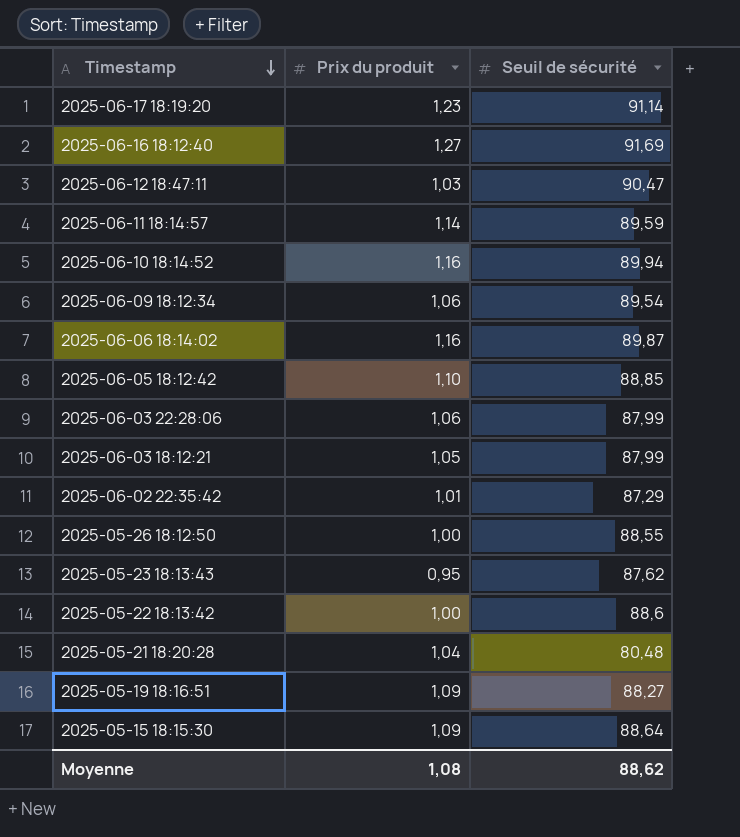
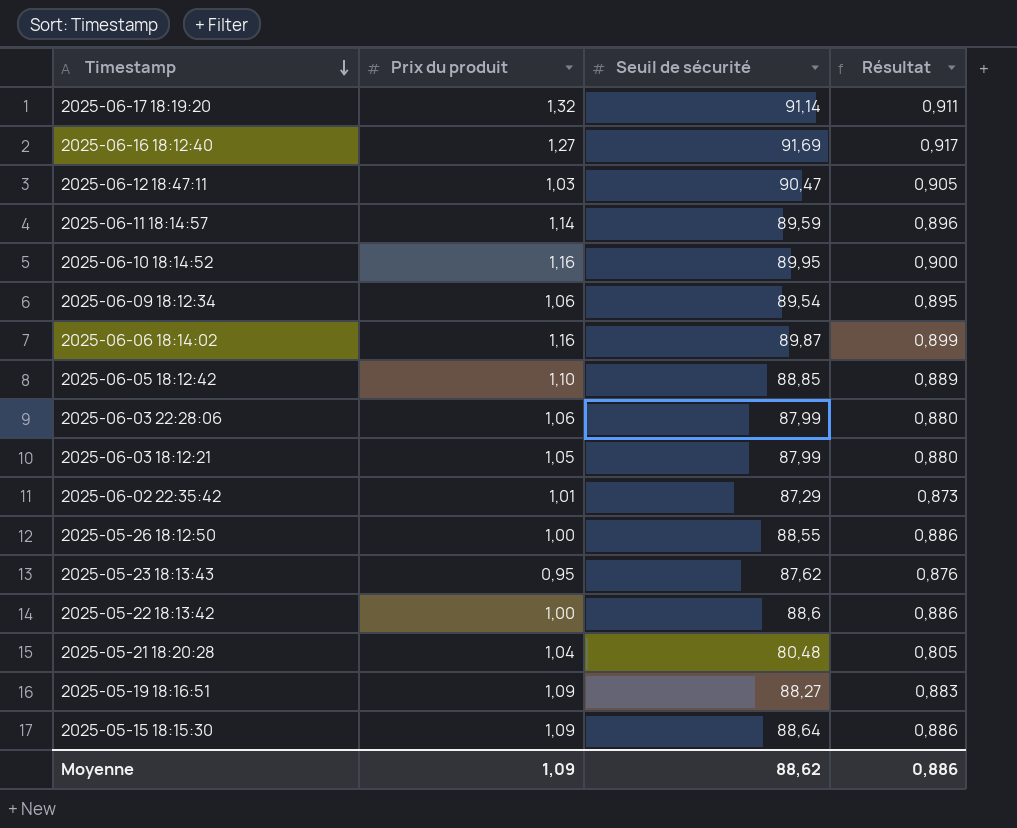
column Résultat | formula: none -> [Seuil de sécurité] * 0,01
2025-06-17 18:19:20 | Prix du produit: 1,23 -> 1,32
2025-06-10 18:14:52 | Seuil de sécurité: 89,94 -> 89,95
Moyenne | Prix du produit: 1,08 -> 1,09

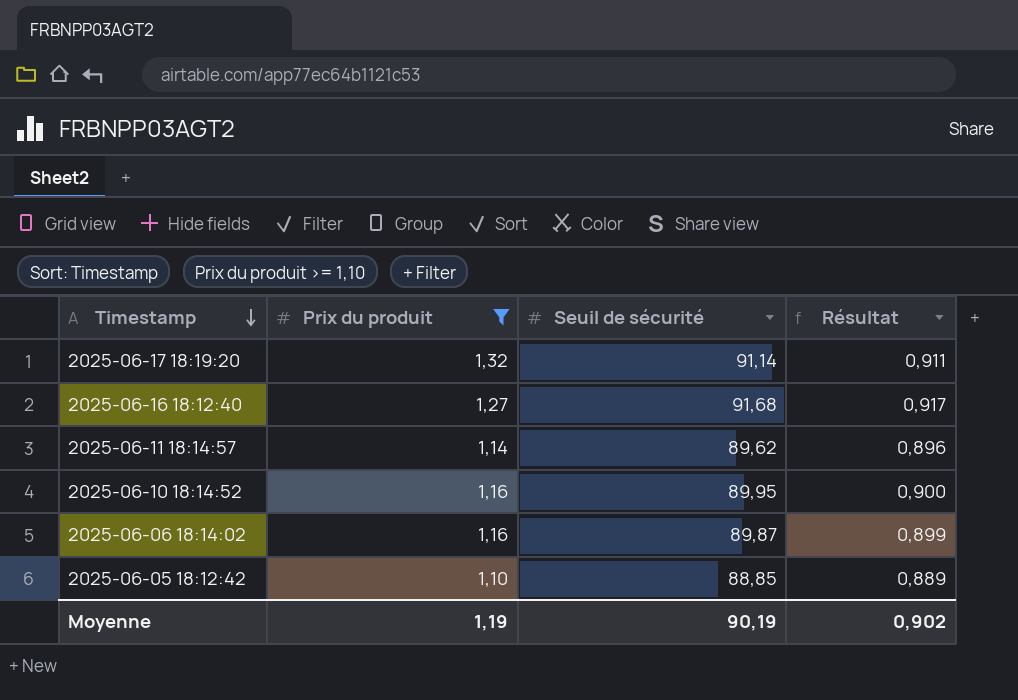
filter: none -> Prix du produit >= 1,10
2025-06-16 18:12:40 | Seuil de sécurité: 91,69 -> 91,68
2025-06-11 18:14:57 | Seuil de sécurité: 89,59 -> 89,62
Moyenne | Prix du produit: 1,09 -> 1,19
Moyenne | Seuil de sécurité: 88,62 -> 90,19
Moyenne | Résultat: 0,886 -> 0,902

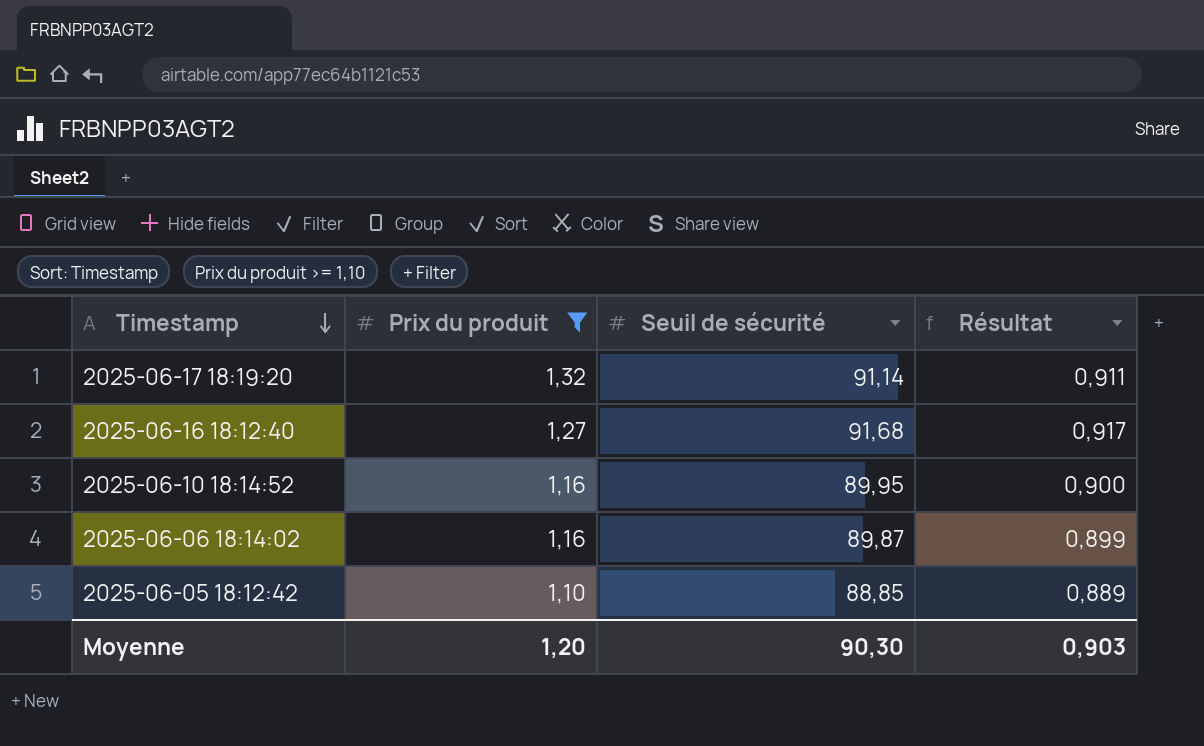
row 2025-06-11 18:14:57: 1,14 | 89,62 | 0,896 -> none
Moyenne | Prix du produit: 1,19 -> 1,20
Moyenne | Seuil de sécurité: 90,19 -> 90,30
Moyenne | Résultat: 0,902 -> 0,903

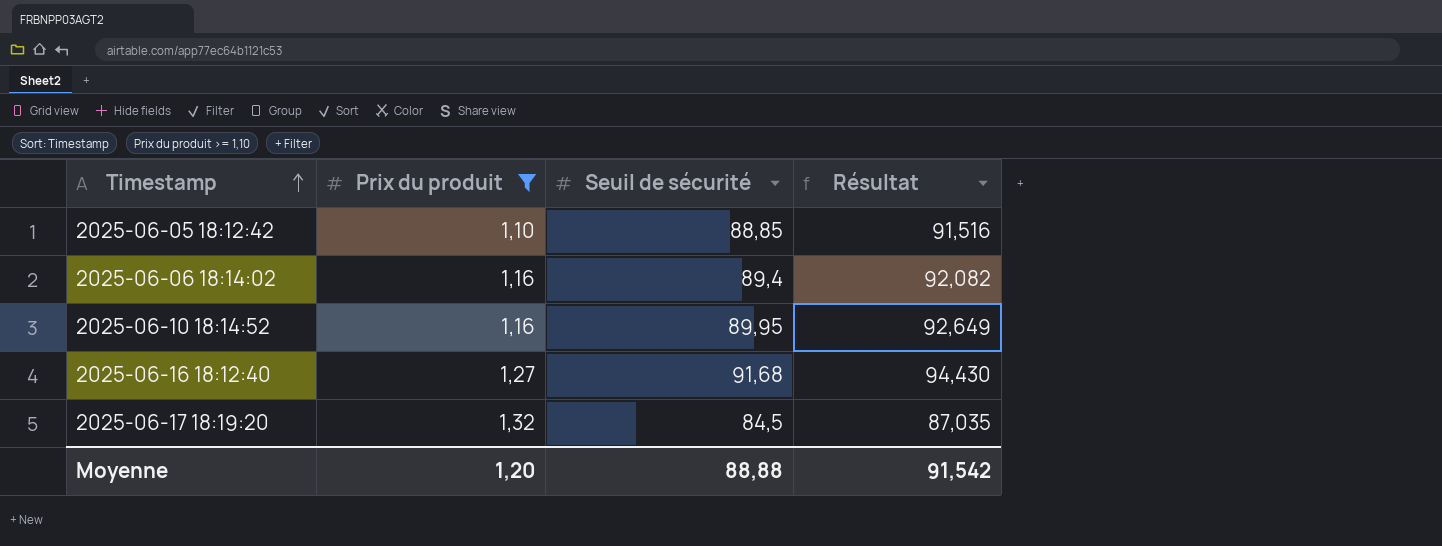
row order: Timestamp descending -> Timestamp ascending
column Résultat | formula: [Seuil de sécurité] * 0,01 -> [Seuil de sécurité] * 1,03
2025-06-06 18:14:02 | Seuil de sécurité: 89,87 -> 89,4
2025-06-17 18:19:20 | Seuil de sécurité: 91,14 -> 84,5
Moyenne | Seuil de sécurité: 90,30 -> 88,88
Moyenne | Résultat: 0,903 -> 91,542

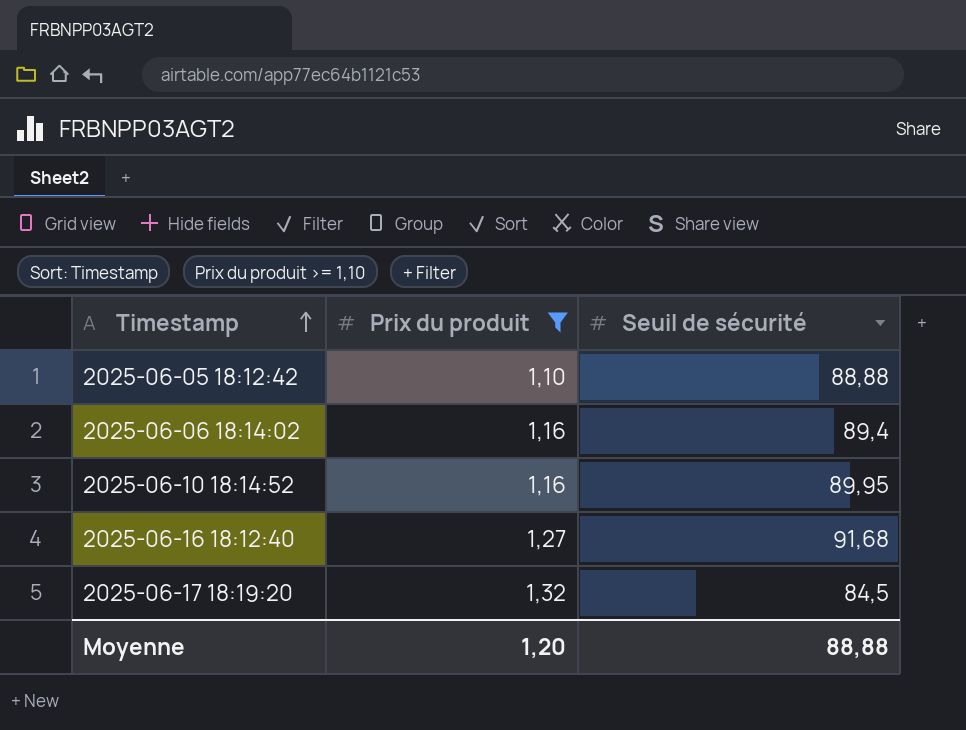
column Résultat | formula: [Seuil de sécurité] * 1,03 -> none
2025-06-05 18:12:42 | Seuil de sécurité: 88,85 -> 88,88

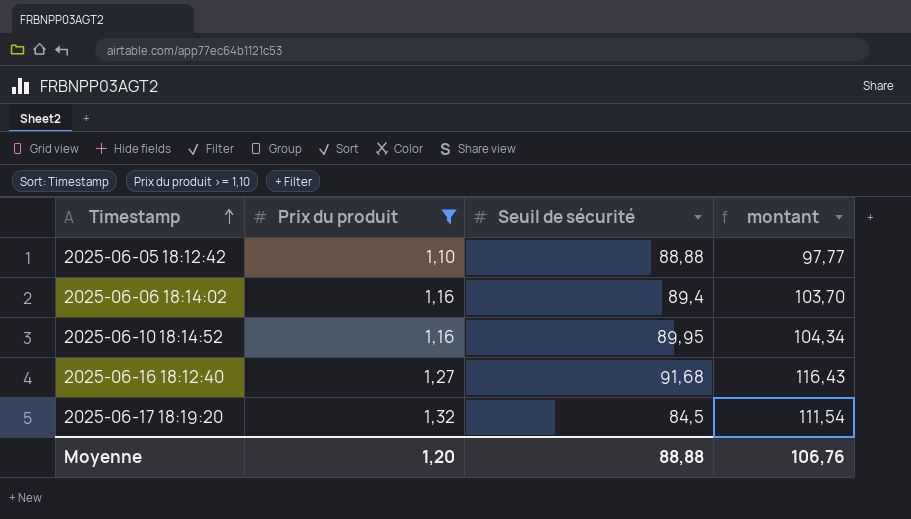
column montant | formula: none -> [Prix du produit] * [Seuil de sécurité]

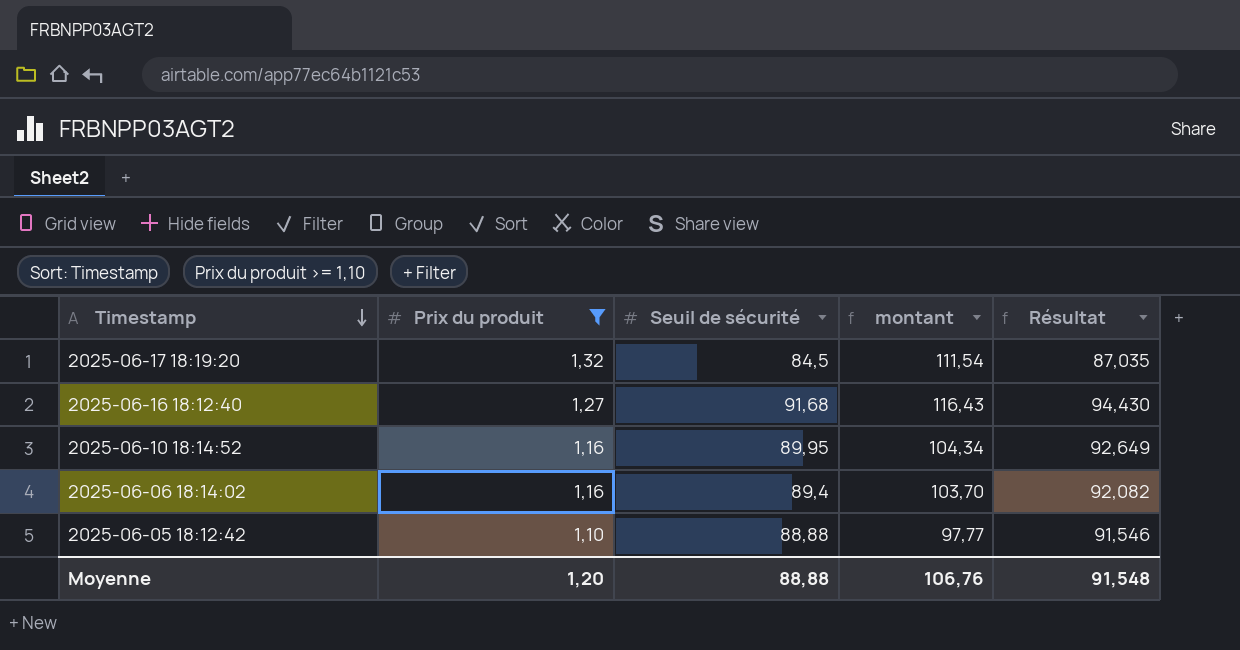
row order: Timestamp ascending -> Timestamp descending
column Résultat | formula: none -> [Seuil de sécurité] * 1,03

